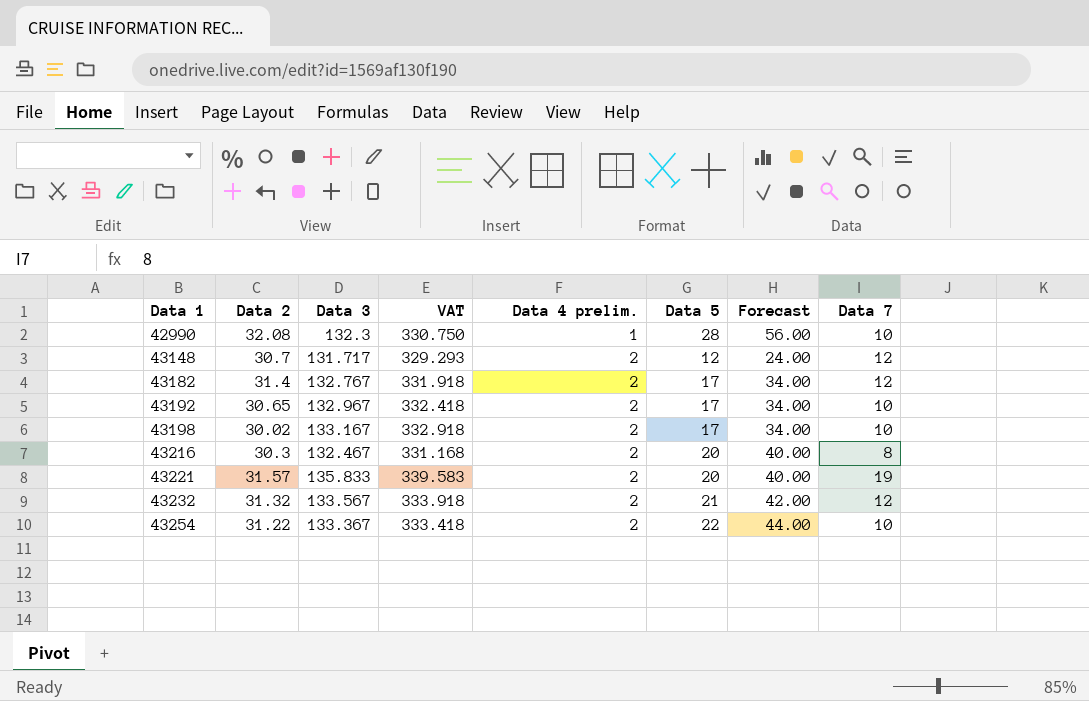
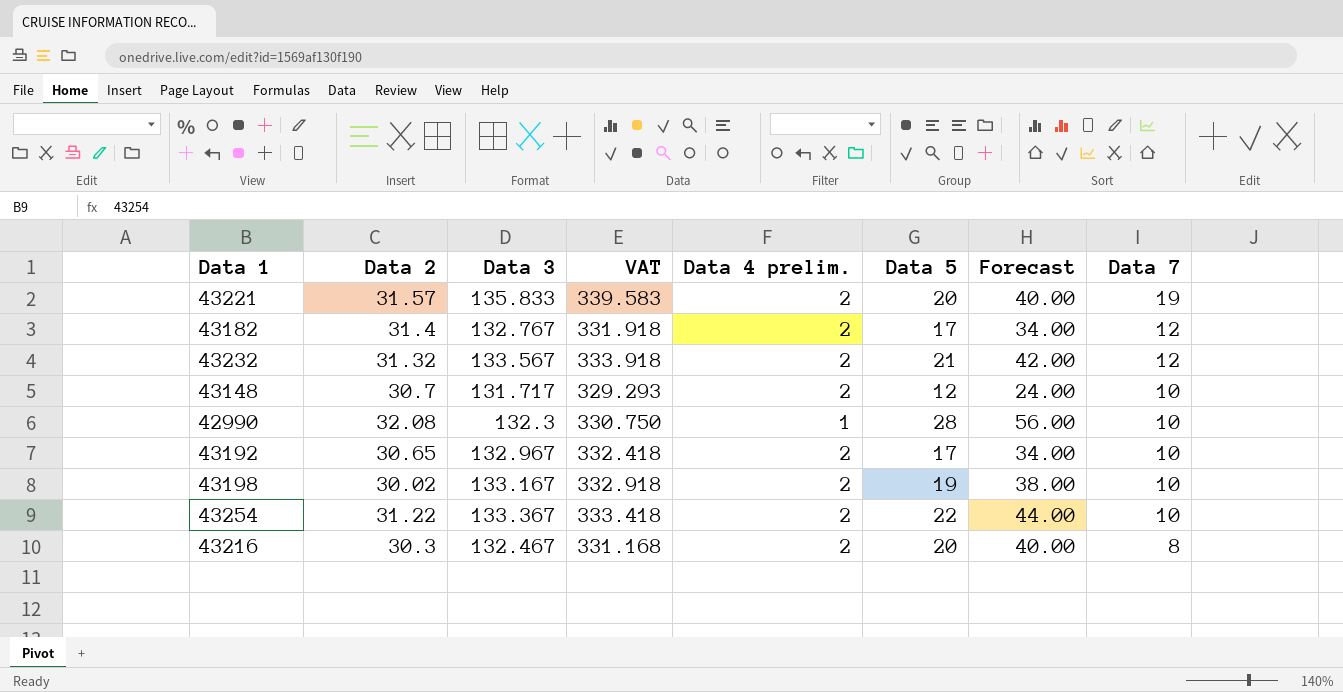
row order: Data 1 ascending -> Data 7 descending
43148 | Data 7: 12 -> 10
43198 | Data 5: 17 -> 19
43198 | Forecast: 34.00 -> 38.00

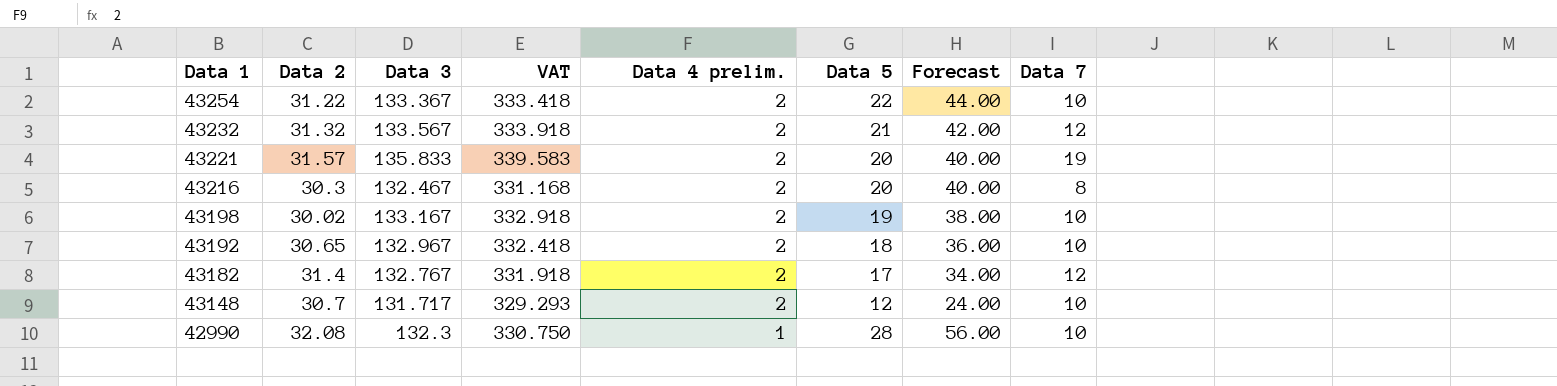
row order: Data 7 descending -> Data 1 descending
43192 | Data 5: 17 -> 18
43192 | Forecast: 34.00 -> 36.00

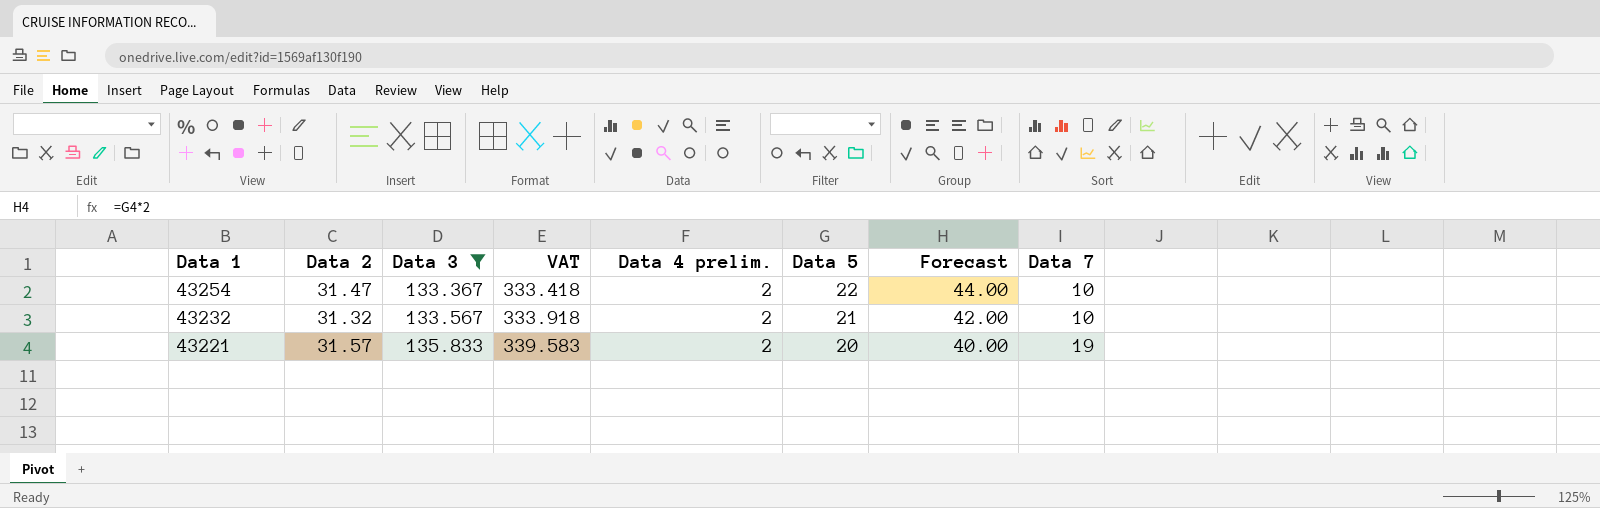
filter: none -> Data 3 >= 133.367
43254 | Data 2: 31.22 -> 31.47
43232 | Data 7: 12 -> 10

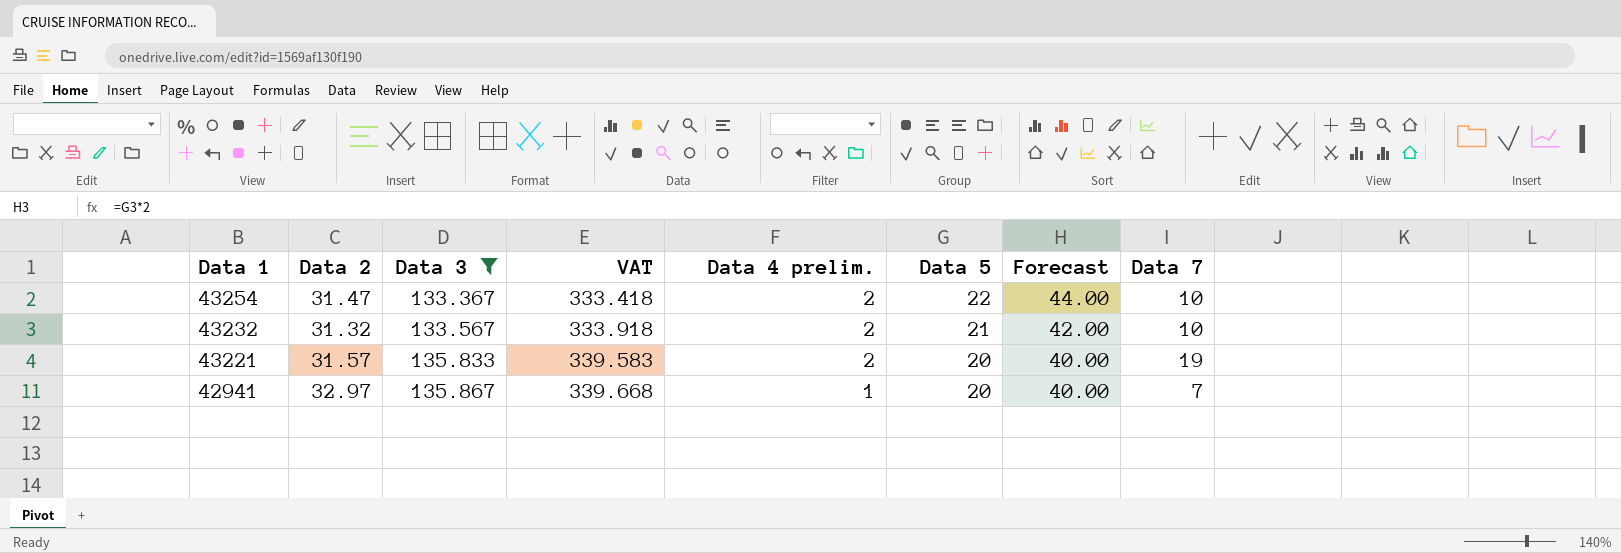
row 42941: none -> 32.97 | 135.867 | 339.668 | 1 | 20 | 40.00 | 7

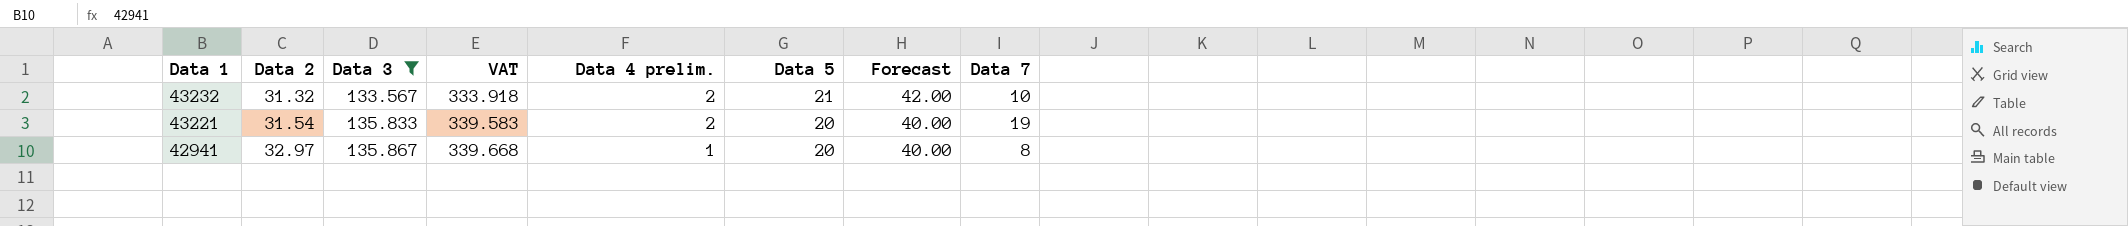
row 43254: 31.47 | 133.367 | 333.418 | 2 | 22 | 44.00 | 10 -> none
43221 | Data 2: 31.57 -> 31.54
42941 | Data 7: 7 -> 8

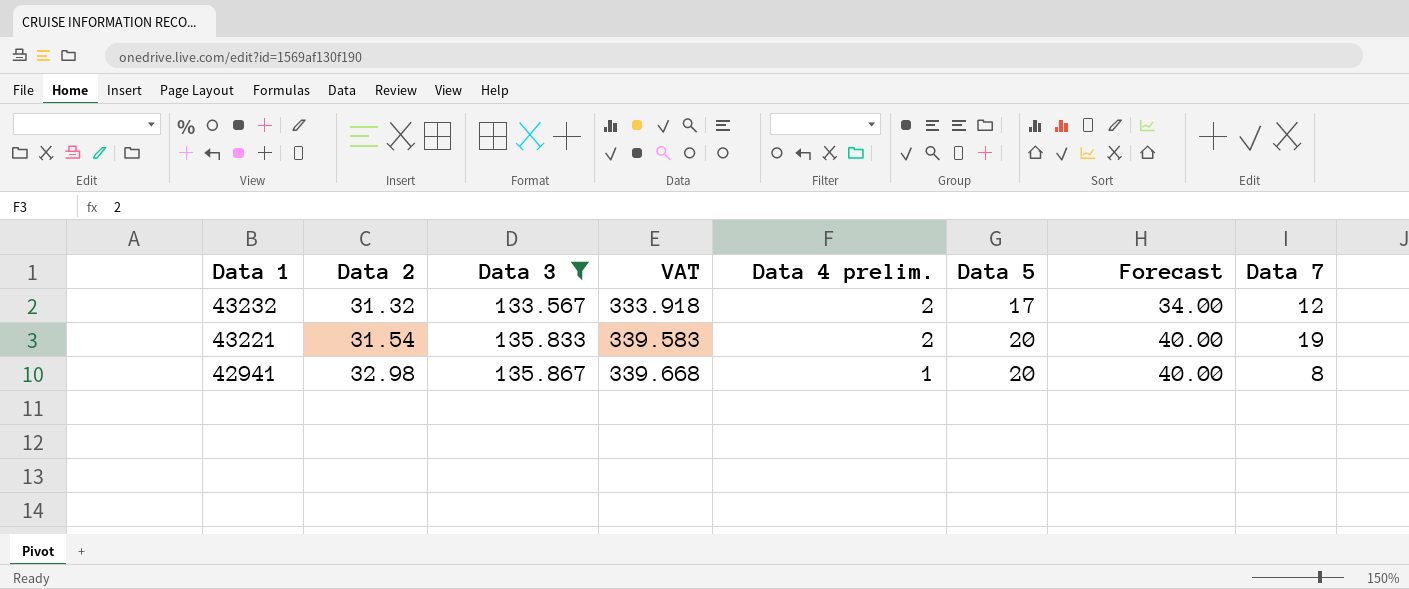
43232 | Data 5: 21 -> 17
43232 | Forecast: 42.00 -> 34.00
43232 | Data 7: 10 -> 12
42941 | Data 2: 32.97 -> 32.98

